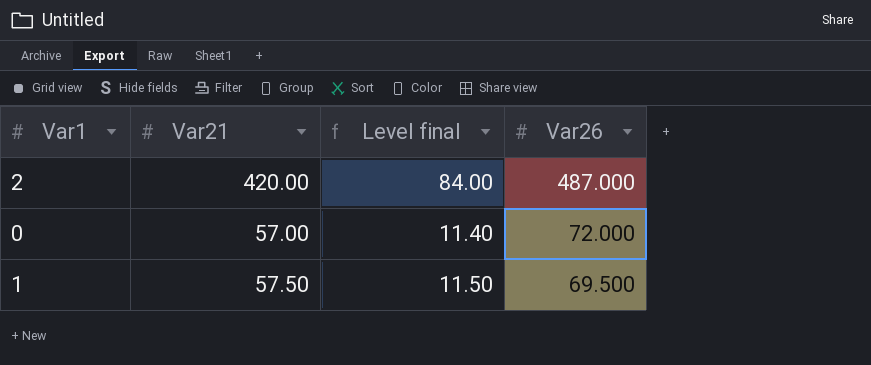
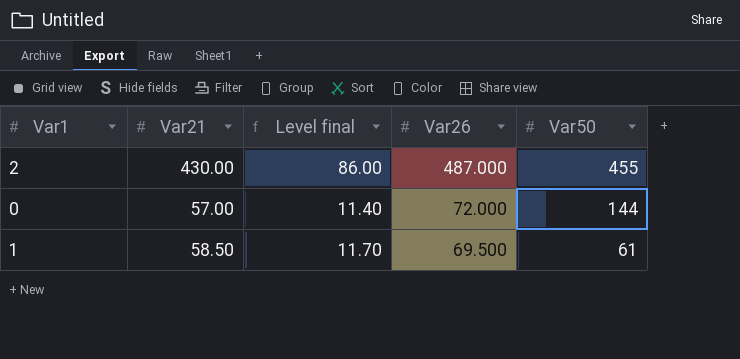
column Var50 | position: none -> 5
2 | Var21: 420.00 -> 430.00
2 | Level final: 84.00 -> 86.00
1 | Var21: 57.50 -> 58.50
1 | Level final: 11.50 -> 11.70

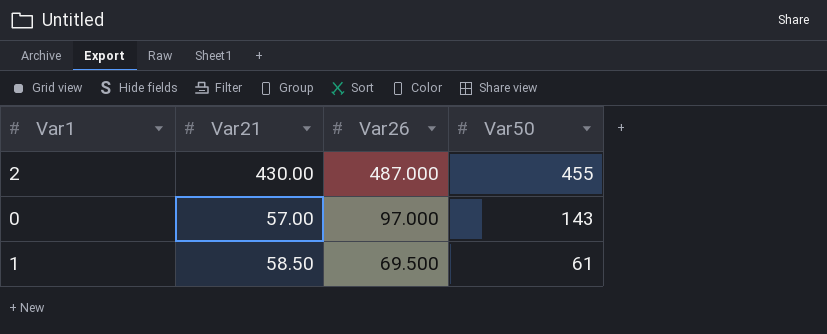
column Level final | formula: [Var21] * 0.2 -> none
0 | Var26: 72.000 -> 97.000
0 | Var50: 144 -> 143

